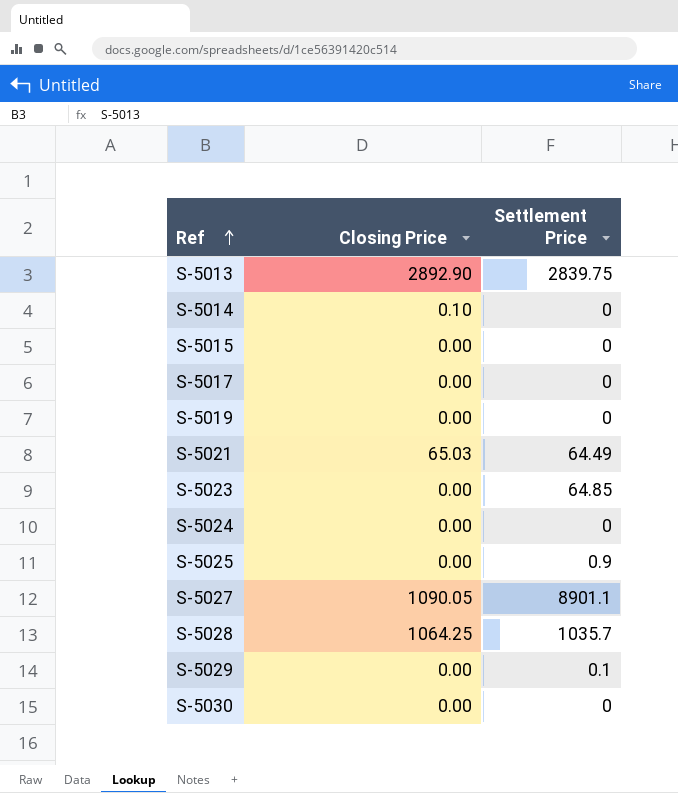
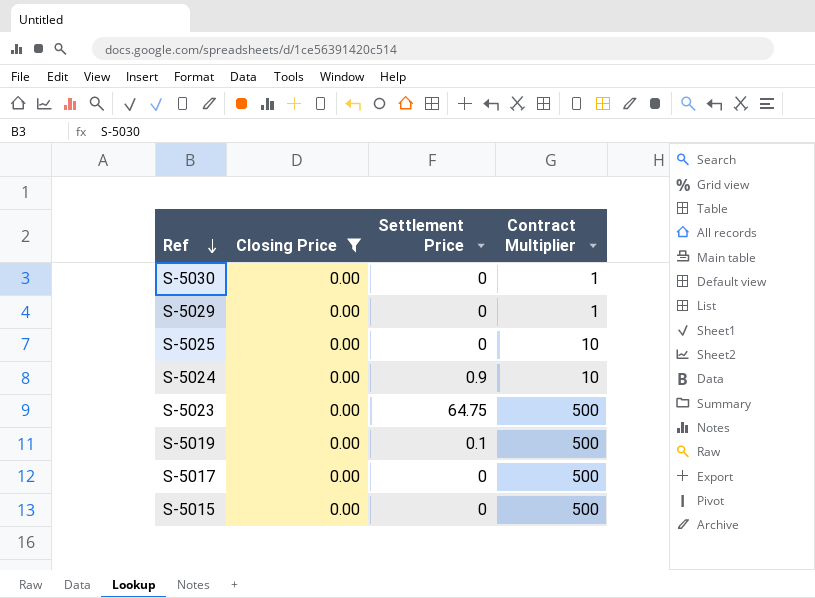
filter: none -> Closing Price = 0.00
row order: Ref ascending -> Ref descending
column Contract Multiplier | position: none -> 4
S-5029 | Settlement Price: 0.1 -> 0
S-5025 | Settlement Price: 0.9 -> 0
S-5024 | Settlement Price: 0 -> 0.9
S-5023 | Settlement Price: 64.85 -> 64.75
S-5019 | Settlement Price: 0 -> 0.1

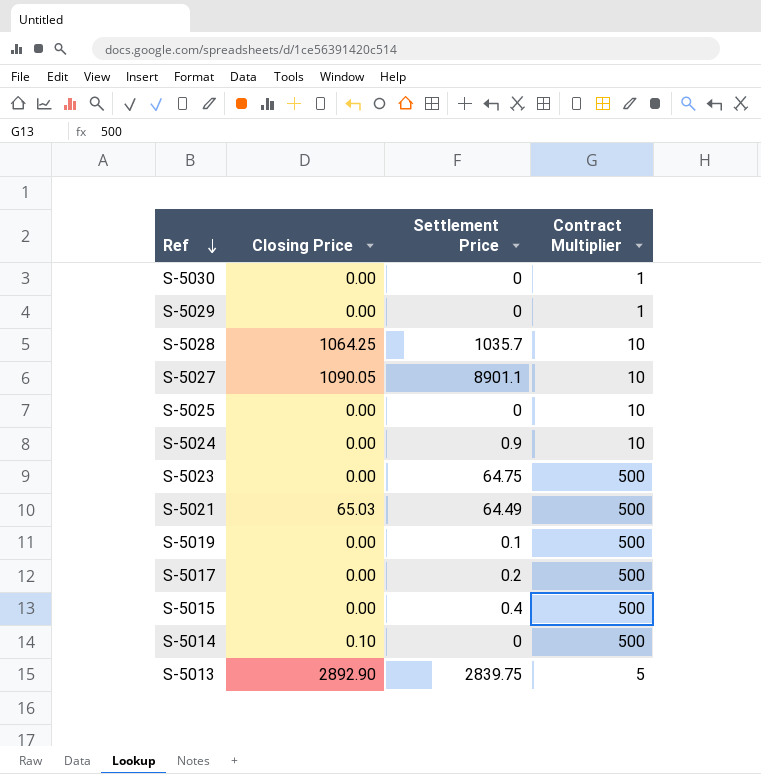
filter: Closing Price = 0.00 -> none
S-5017 | Settlement Price: 0 -> 0.2
S-5015 | Settlement Price: 0 -> 0.4

